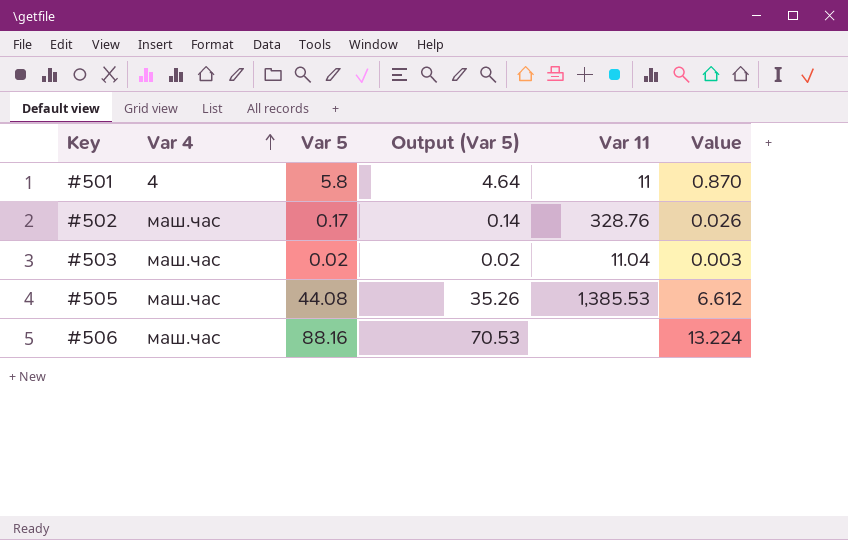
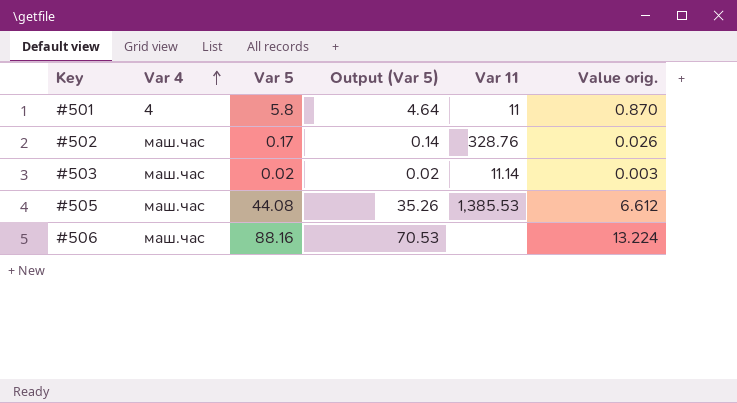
column name: Value -> Value orig.
#503 | Var 11: 11.04 -> 11.14

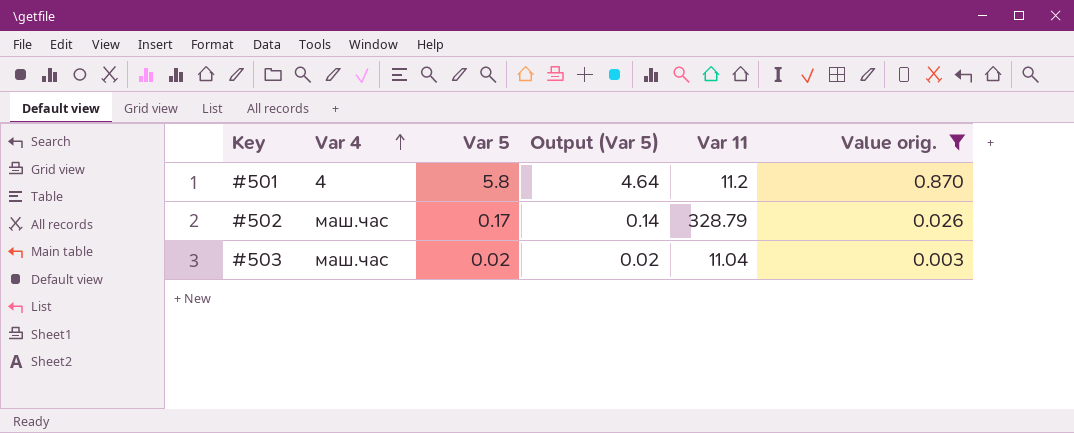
filter: none -> Value orig. <= 0.870
#501 | Var 11: 11 -> 11.2
#502 | Var 11: 328.76 -> 328.79
#503 | Var 11: 11.14 -> 11.04

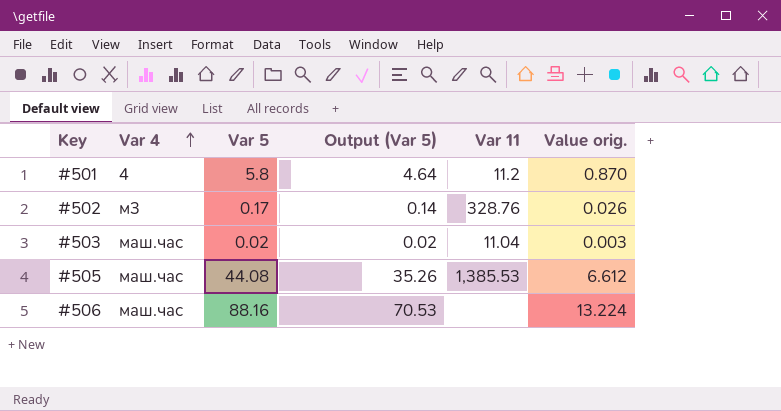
filter: Value orig. <= 0.870 -> none
#502 | Var 4: маш.час -> м3
#502 | Var 11: 328.79 -> 328.76

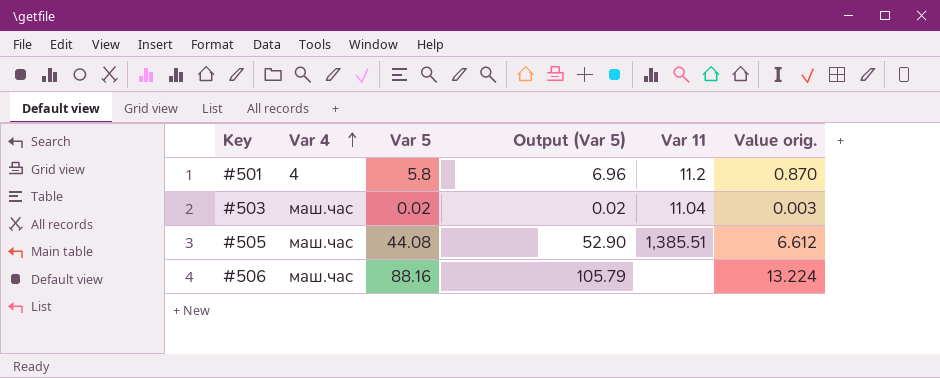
column Output (Var 5) | formula: [Var 5] * 0.8 -> [Var 5] * 1.2
row #502: м3 | 0.17 | 0.14 | 328.76 | 0.026 -> none
#505 | Var 11: 1,385.53 -> 1,385.51

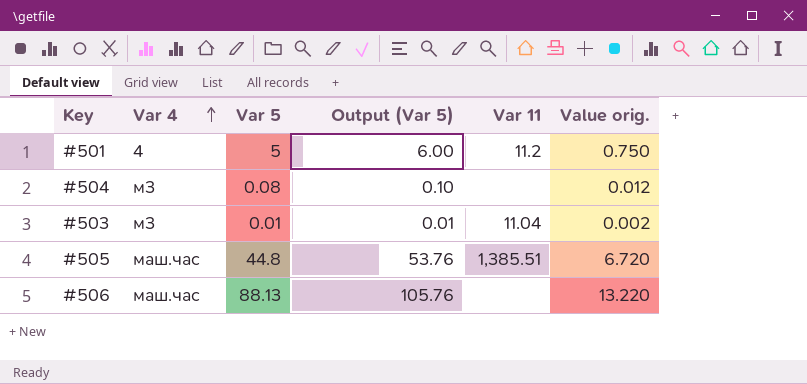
#501 | Var 5: 5.8 -> 5
#501 | Output (Var 5): 6.96 -> 6.00
#501 | Value orig.: 0.870 -> 0.750
row #504: none -> м3 | 0.08 | 0.10 | none | 0.012
#503 | Var 4: маш.час -> м3
#503 | Var 5: 0.02 -> 0.01
#503 | Output (Var 5): 0.02 -> 0.01
#503 | Value orig.: 0.003 -> 0.002
#505 | Var 5: 44.08 -> 44.8
#505 | Output (Var 5): 52.90 -> 53.76
#505 | Value orig.: 6.612 -> 6.720
#506 | Var 5: 88.16 -> 88.13
#506 | Output (Var 5): 105.79 -> 105.76
#506 | Value orig.: 13.224 -> 13.220

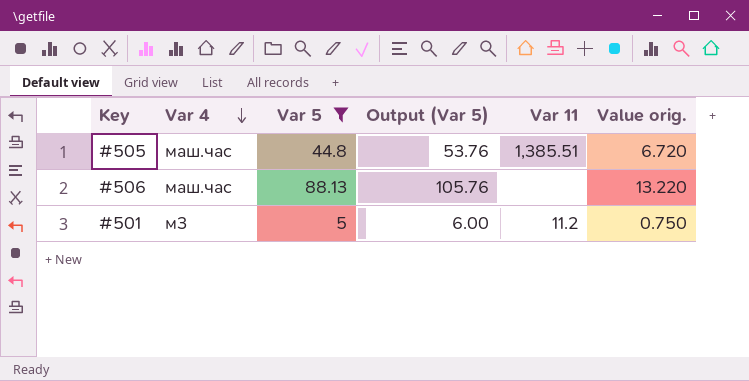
filter: none -> Var 5 >= 5
row order: Var 4 ascending -> Var 4 descending
#501 | Var 4: 4 -> м3

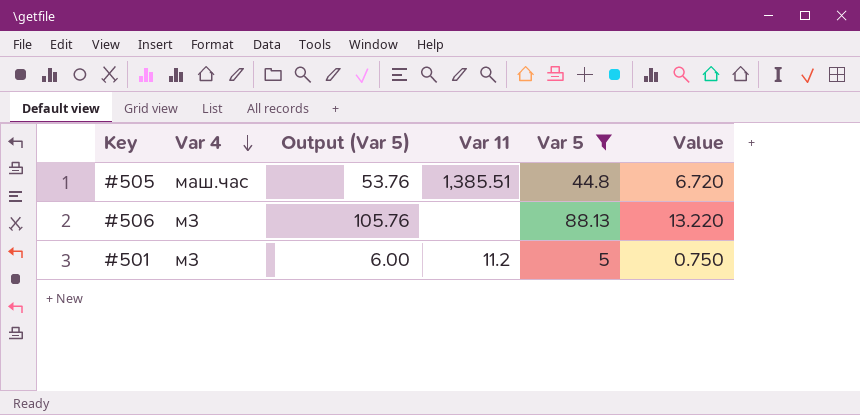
column Var 5 | position: 3 -> 5
column name: Value orig. -> Value
#506 | Var 4: маш.час -> м3

